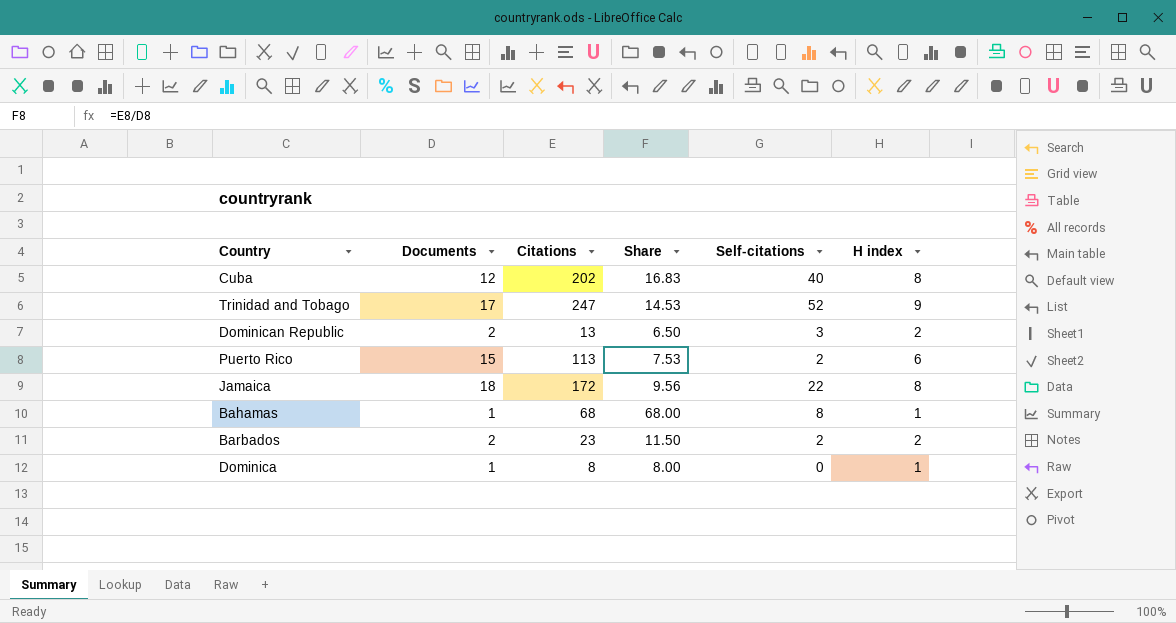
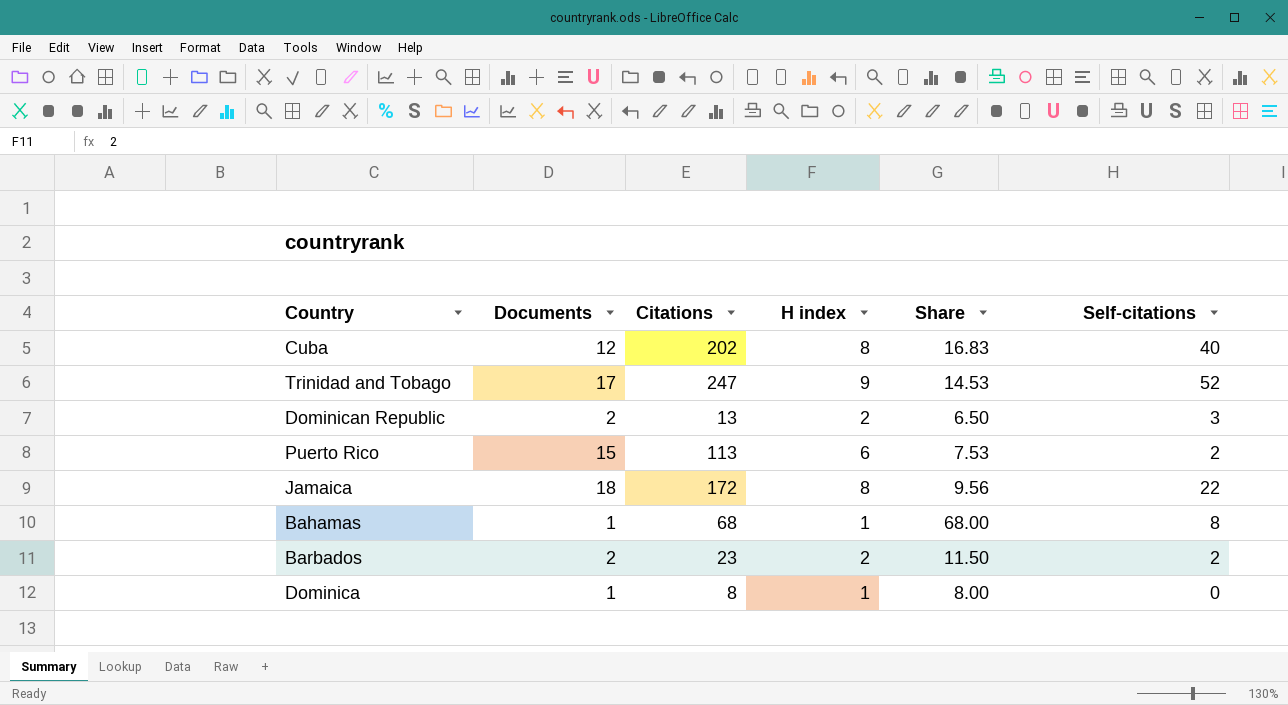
column H index | position: 6 -> 4

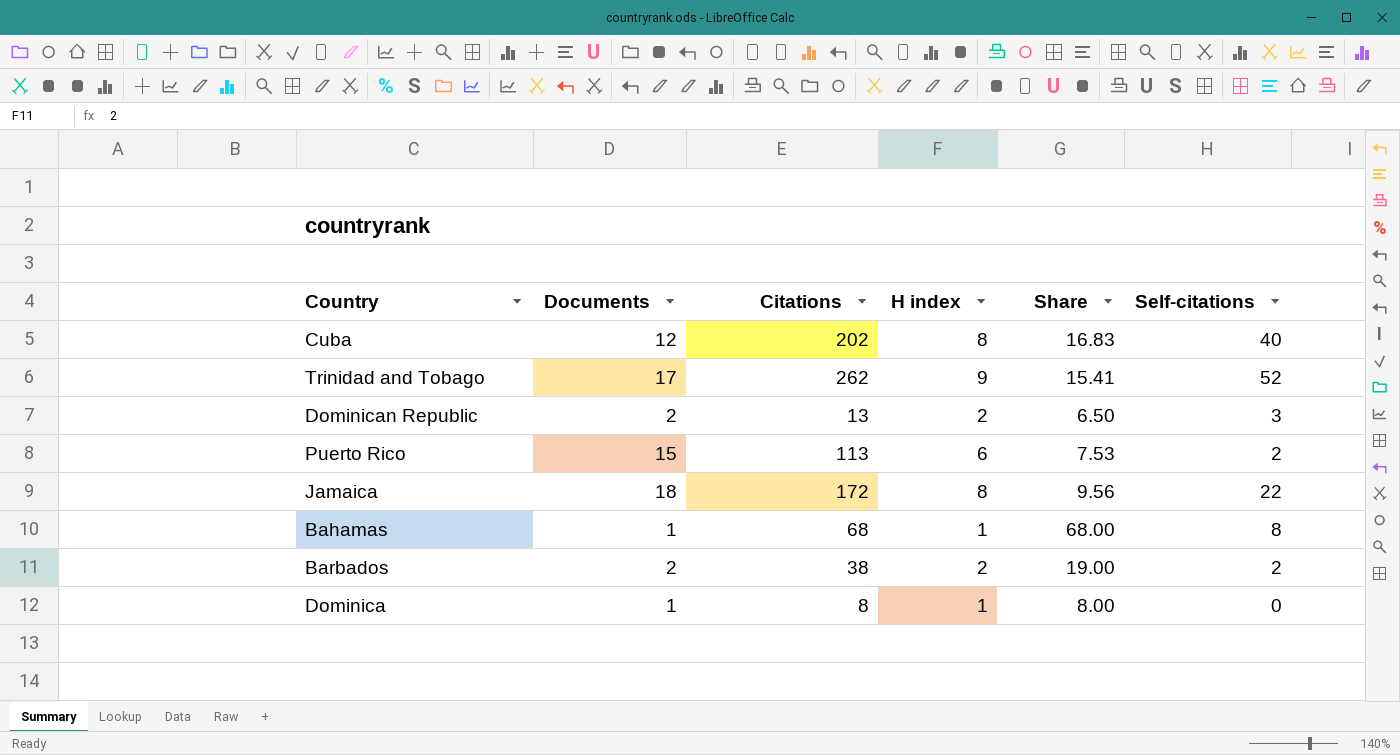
Trinidad and Tobago | Citations: 247 -> 262
Trinidad and Tobago | Share: 14.53 -> 15.41
Barbados | Citations: 23 -> 38
Barbados | Share: 11.50 -> 19.00

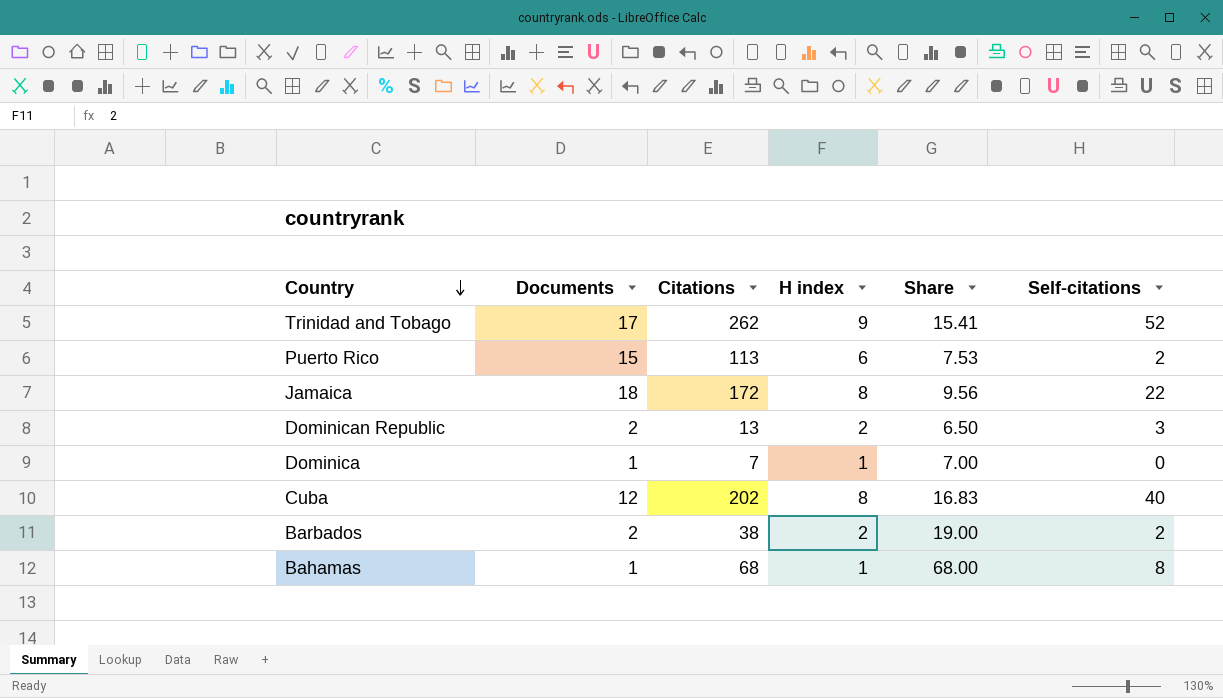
row order: none -> Country descending
Dominica | Citations: 8 -> 7
Dominica | Share: 8.00 -> 7.00

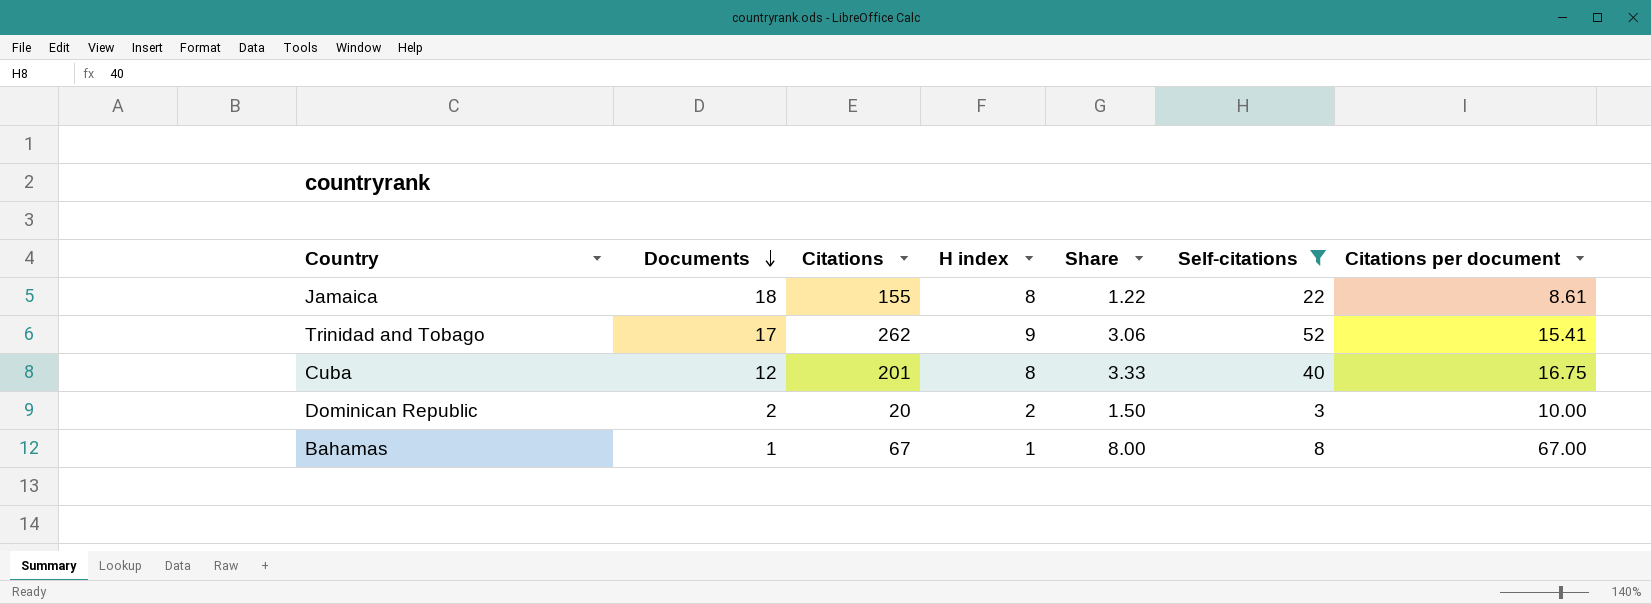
filter: none -> Self-citations >= 3
row order: Country descending -> Documents descending
column Share | formula: [Citations] / [Documents] -> [Self-citations] / [Documents]
column Citations per document | formula: none -> [Citations] / [Documents]
Jamaica | Citations: 172 -> 155
Cuba | Citations: 202 -> 201
Dominican Republic | Citations: 13 -> 20
Bahamas | Citations: 68 -> 67

